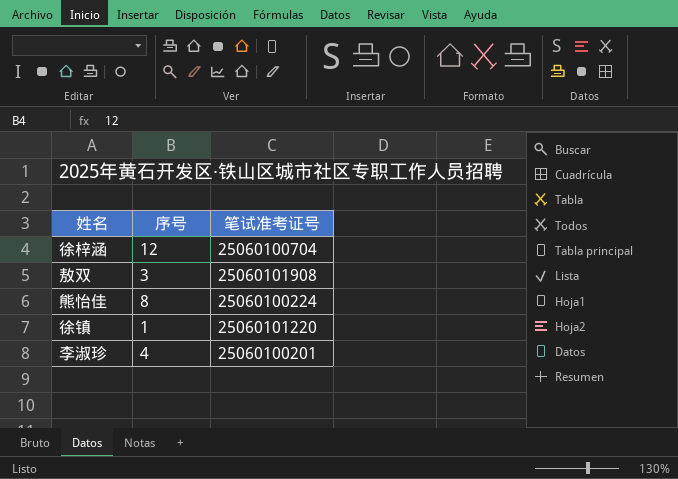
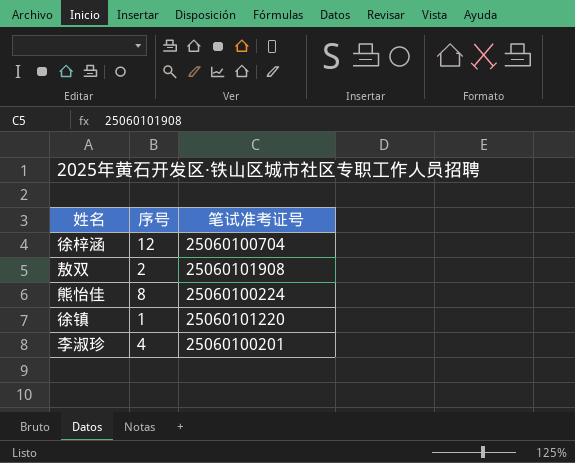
敖双 | 序号: 3 -> 2

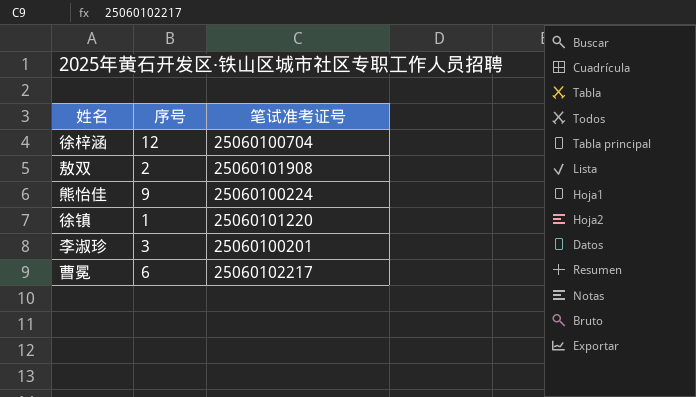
熊怡佳 | 序号: 8 -> 9
李淑珍 | 序号: 4 -> 3
row 曹冕: none -> 6 | 25060102217

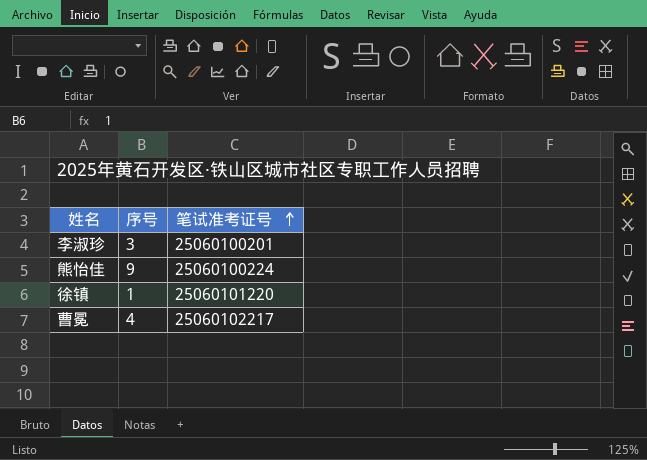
row order: none -> 笔试准考证号 ascending
row 徐梓涵: 12 | 25060100704 -> none
row 敖双: 2 | 25060101908 -> none
曹冕 | 序号: 6 -> 4

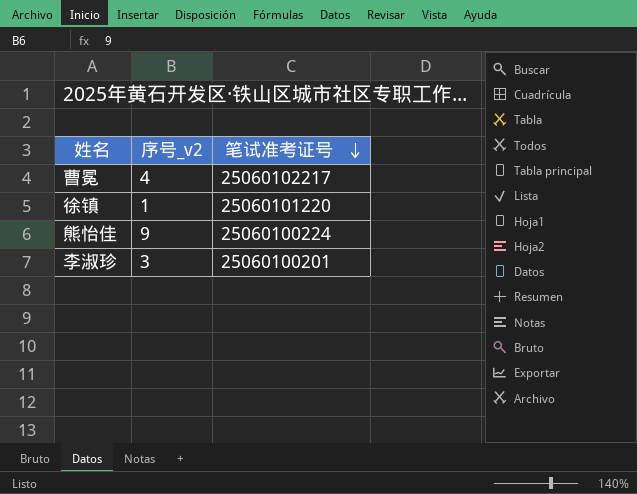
row order: 笔试准考证号 ascending -> 笔试准考证号 descending
column name: 序号 -> 序号_v2

